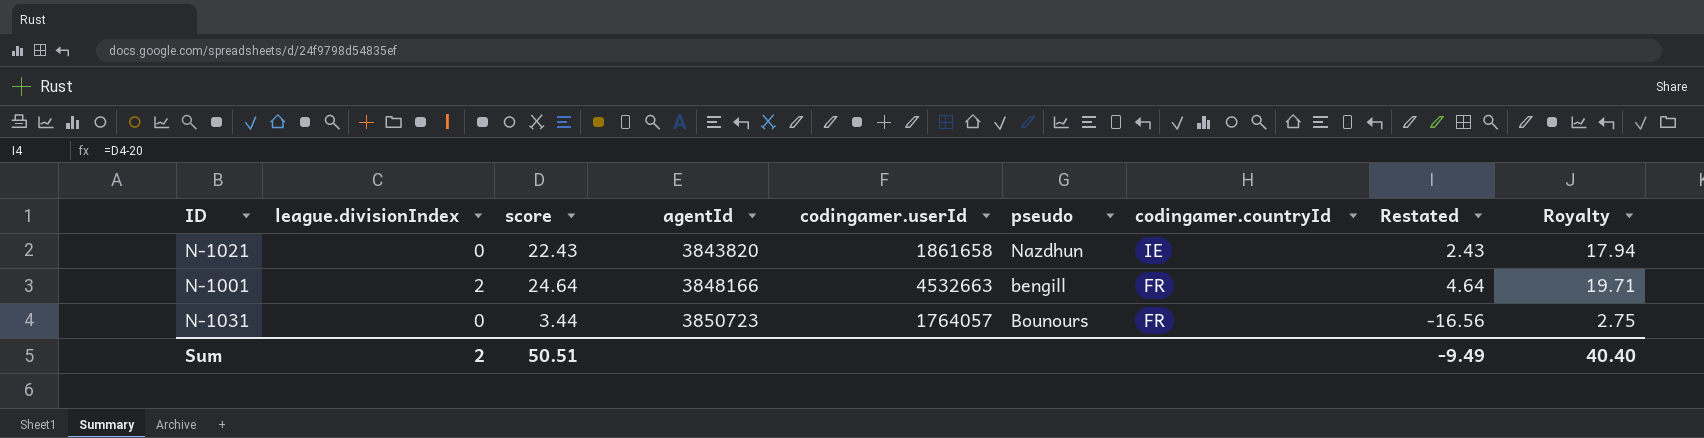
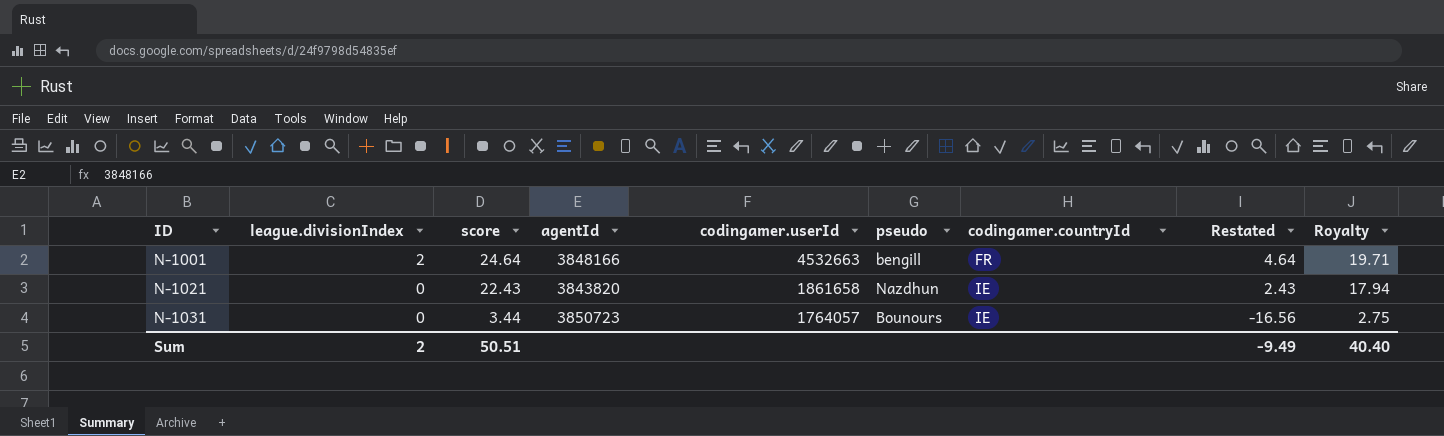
row order: agentId ascending -> ID ascending
N-1031 | codingamer.countryId: FR -> IE

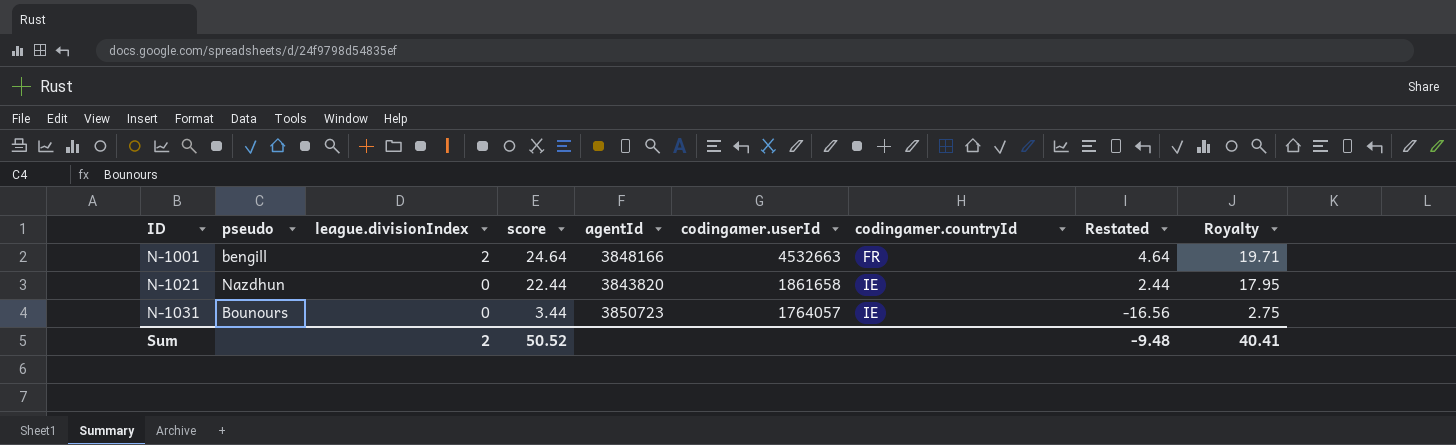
column pseudo | position: 6 -> 2
N-1021 | score: 22.43 -> 22.44
N-1021 | Restated: 2.43 -> 2.44
N-1021 | Royalty: 17.94 -> 17.95
Sum | score: 50.51 -> 50.52
Sum | Restated: -9.49 -> -9.48
Sum | Royalty: 40.40 -> 40.41

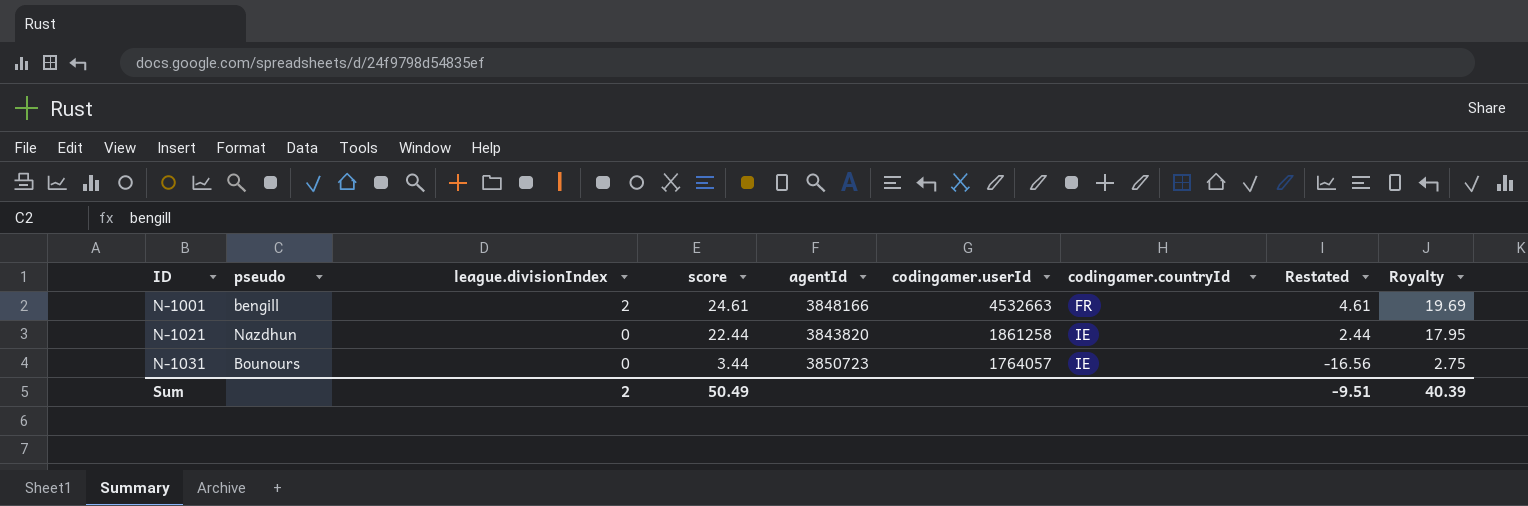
N-1001 | score: 24.64 -> 24.61
N-1001 | Restated: 4.64 -> 4.61
N-1001 | Royalty: 19.71 -> 19.69
N-1021 | codingamer.userId: 1861658 -> 1861258
Sum | score: 50.52 -> 50.49
Sum | Restated: -9.48 -> -9.51
Sum | Royalty: 40.41 -> 40.39

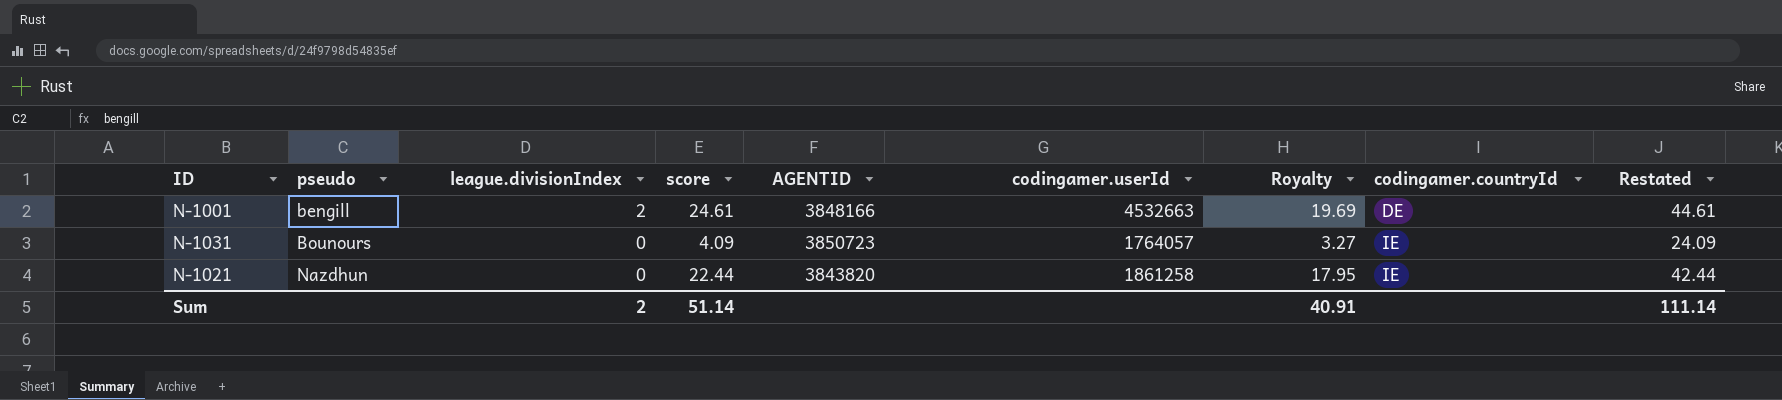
row order: ID ascending -> pseudo ascending
column name: agentId -> AGENTID
column Royalty | position: 9 -> 7
column Restated | formula: [score] - 20 -> [score] + 20
N-1001 | codingamer.countryId: FR -> DE
N-1031 | score: 3.44 -> 4.09
N-1031 | Royalty: 2.75 -> 3.27
Sum | score: 50.49 -> 51.14
Sum | Royalty: 40.39 -> 40.91
Sum | Restated: -9.51 -> 111.14

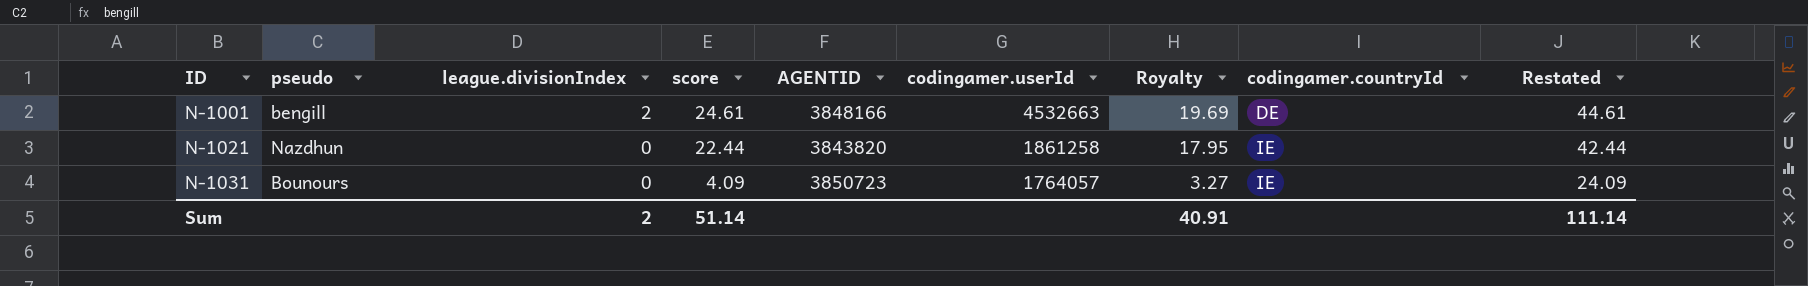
row order: pseudo ascending -> ID ascending

